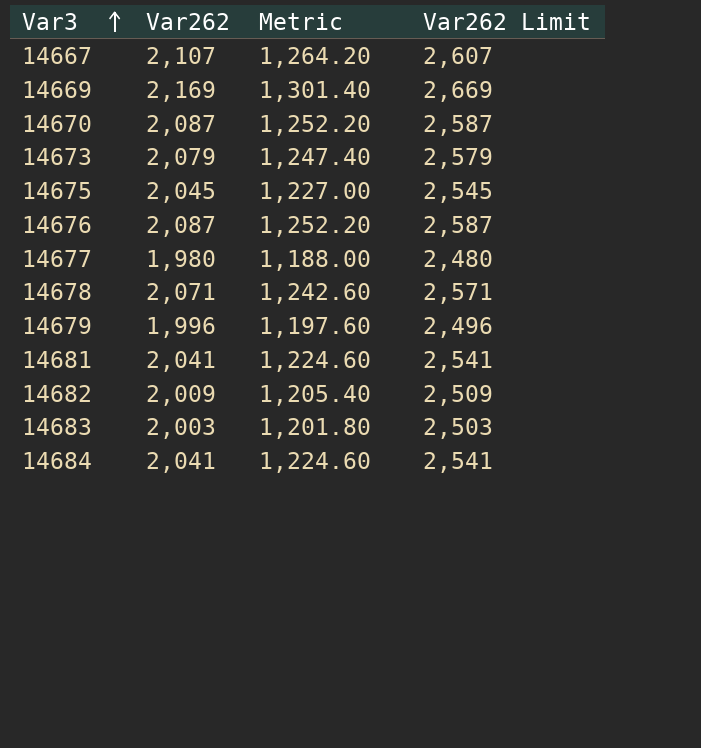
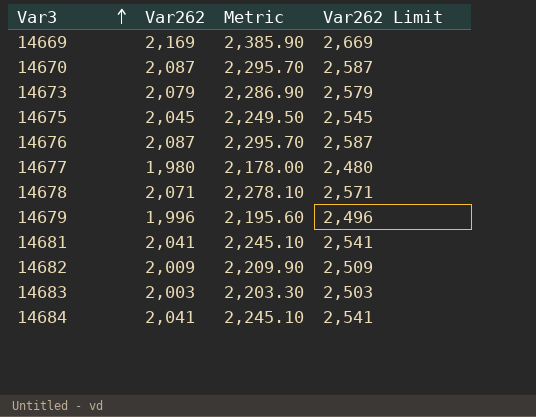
column Metric | formula: [Var262] * 0.6 -> [Var262] * 1.1
row 14667: 2,107 | 1,264.20 | 2,607 -> none

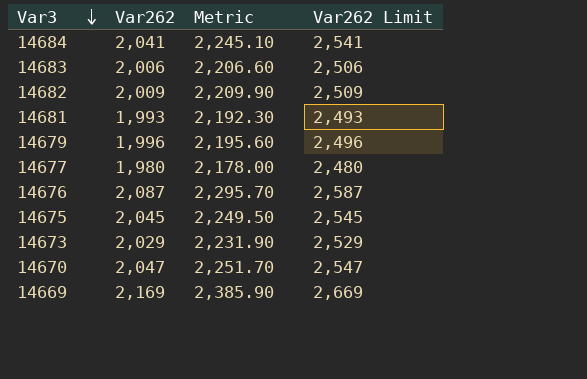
row order: Var3 ascending -> Var3 descending
row 14678: 2,071 | 2,278.10 | 2,571 -> none
14683 | Var262: 2,003 -> 2,006
14683 | Metric: 2,203.30 -> 2,206.60
14683 | Var262 Limit: 2,503 -> 2,506
14681 | Var262: 2,041 -> 1,993
14681 | Metric: 2,245.10 -> 2,192.30
14681 | Var262 Limit: 2,541 -> 2,493
14673 | Var262: 2,079 -> 2,029
14673 | Metric: 2,286.90 -> 2,231.90
14673 | Var262 Limit: 2,579 -> 2,529
14670 | Var262: 2,087 -> 2,047
14670 | Metric: 2,295.70 -> 2,251.70
14670 | Var262 Limit: 2,587 -> 2,547

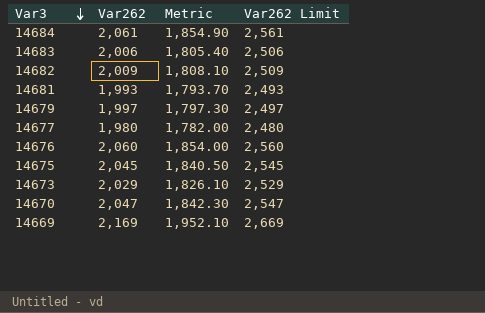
column Metric | formula: [Var262] * 1.1 -> [Var262] * 0.9
14684 | Var262: 2,041 -> 2,061
14684 | Var262 Limit: 2,541 -> 2,561
14679 | Var262: 1,996 -> 1,997
14679 | Var262 Limit: 2,496 -> 2,497
14676 | Var262: 2,087 -> 2,060
14676 | Var262 Limit: 2,587 -> 2,560

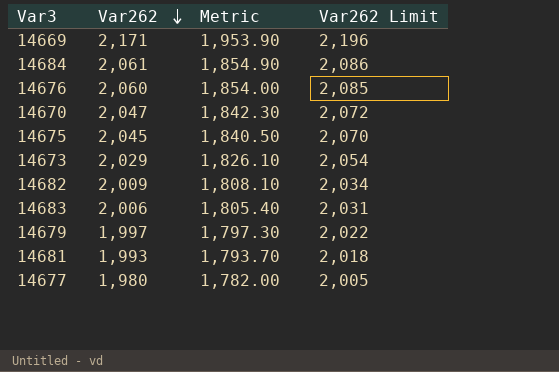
row order: Var3 descending -> Var262 descending
column Var262 Limit | formula: [Var262] + 500 -> [Var262] + 25
14669 | Var262: 2,169 -> 2,171
14669 | Metric: 1,952.10 -> 1,953.90

